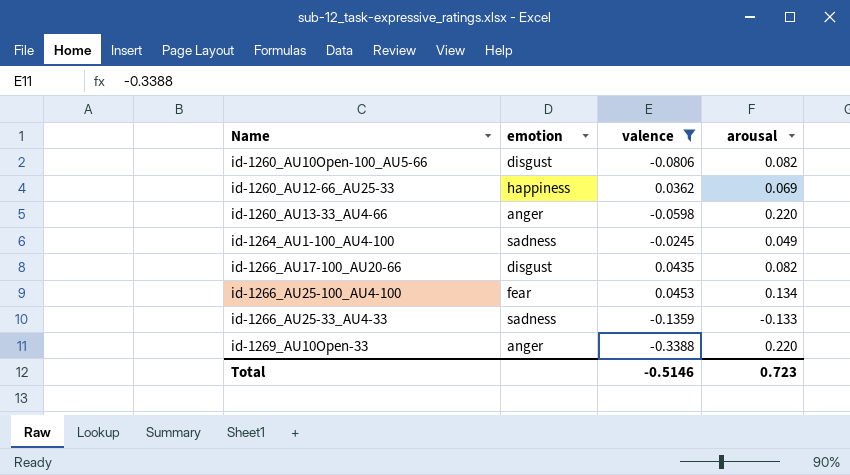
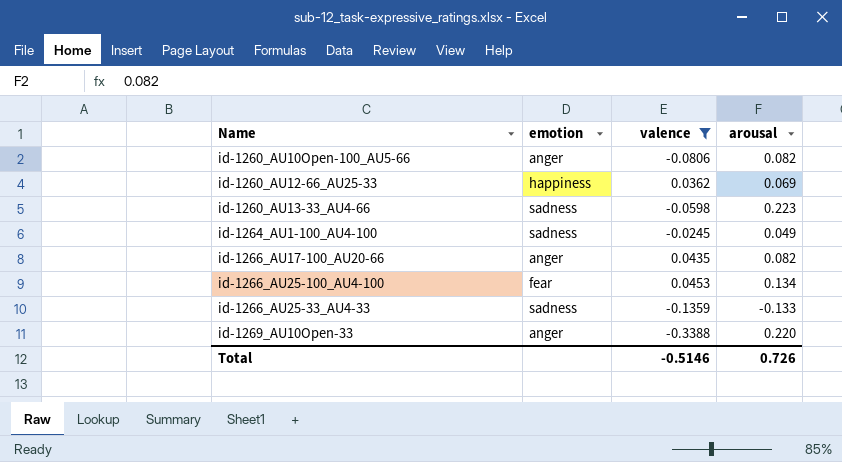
id-1260_AU10Open-100_AU5-66 | emotion: disgust -> anger
id-1260_AU13-33_AU4-66 | emotion: anger -> sadness
id-1260_AU13-33_AU4-66 | arousal: 0.220 -> 0.223
id-1266_AU17-100_AU20-66 | emotion: disgust -> anger
Total | arousal: 0.723 -> 0.726

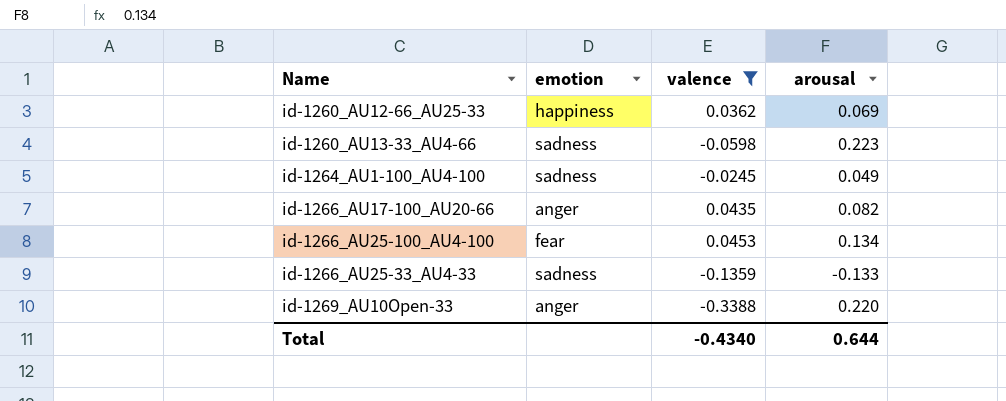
row id-1260_AU10Open-100_AU5-66: anger | -0.0806 | 0.082 -> none
Total | valence: -0.5146 -> -0.4340
Total | arousal: 0.726 -> 0.644

